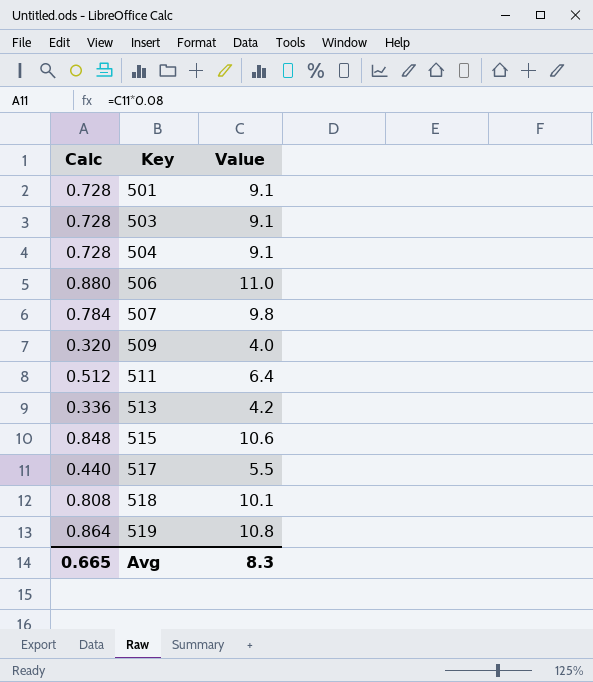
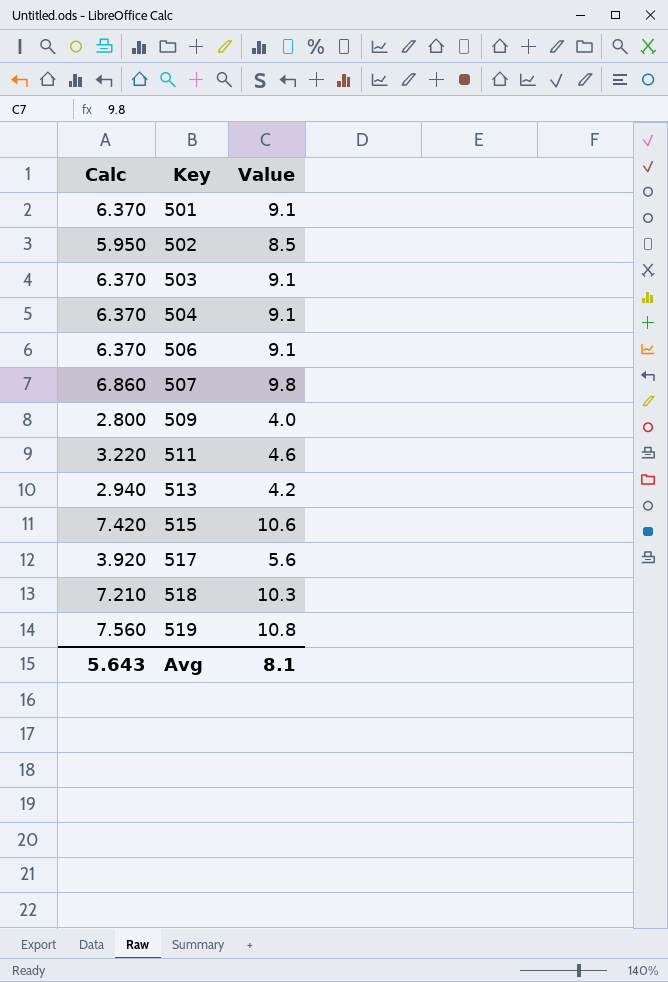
column Calc | formula: [Value] * 0.08 -> [Value] * 0.7
row 502: none -> 5.950 | 8.5
506 | Value: 11.0 -> 9.1
511 | Value: 6.4 -> 4.6
517 | Value: 5.5 -> 5.6
518 | Value: 10.1 -> 10.3
Avg | Calc: 0.665 -> 5.643
Avg | Value: 8.3 -> 8.1

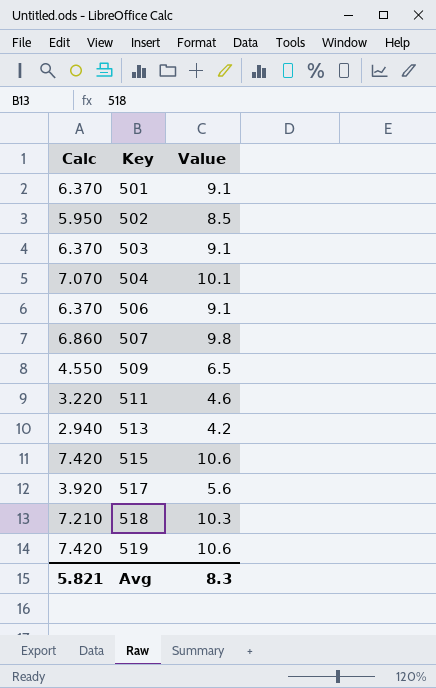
504 | Calc: 6.370 -> 7.070
504 | Value: 9.1 -> 10.1
509 | Calc: 2.800 -> 4.550
509 | Value: 4.0 -> 6.5
519 | Calc: 7.560 -> 7.420
519 | Value: 10.8 -> 10.6
Avg | Calc: 5.643 -> 5.821
Avg | Value: 8.1 -> 8.3

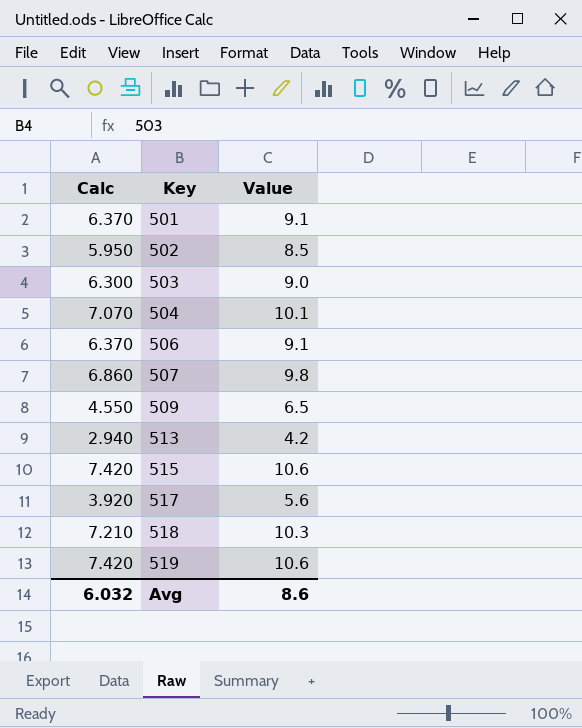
row 511: 3.220 | 4.6 -> none
503 | Calc: 6.370 -> 6.300
503 | Value: 9.1 -> 9.0
Avg | Calc: 5.821 -> 6.032
Avg | Value: 8.3 -> 8.6

